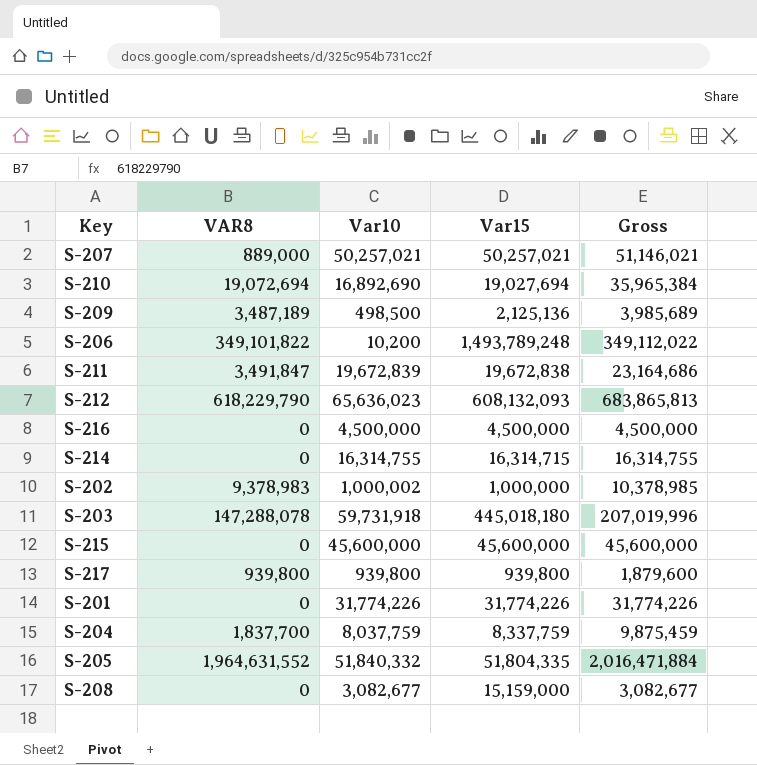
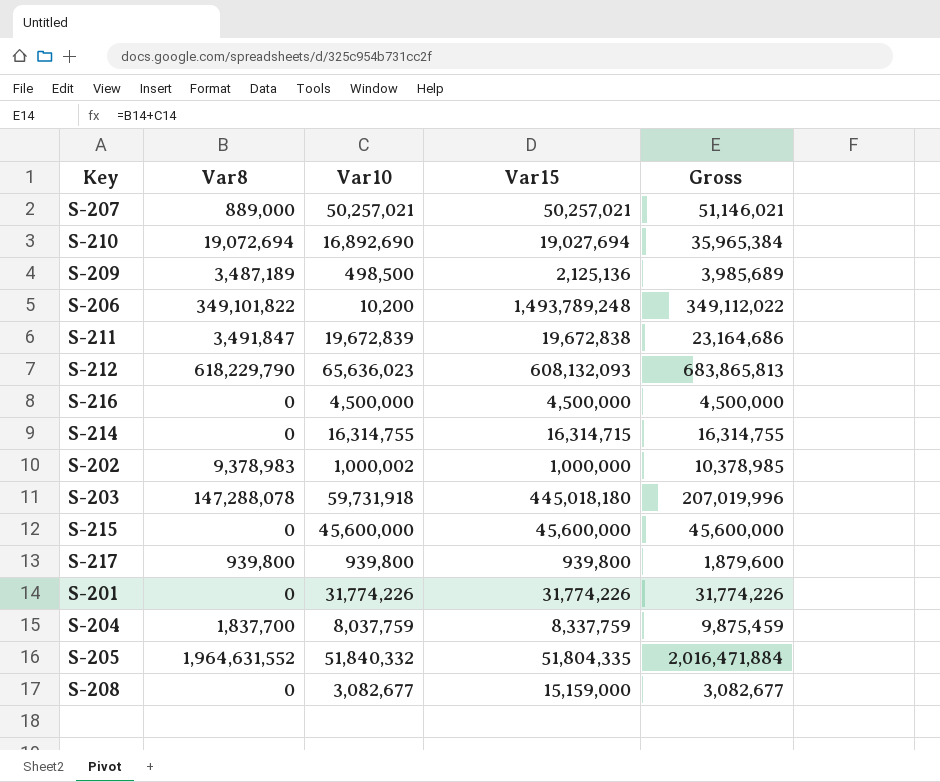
column name: VAR8 -> Var8

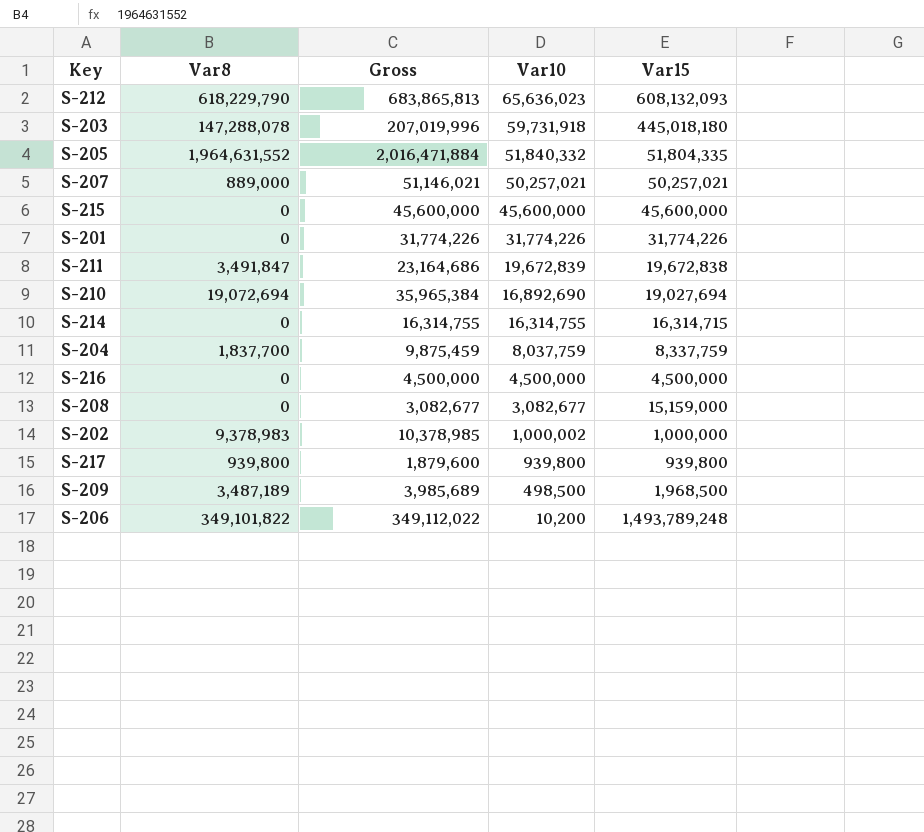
row order: none -> Var10 descending
column Gross | position: 5 -> 3
S-209 | Var15: 2,125,136 -> 1,968,500

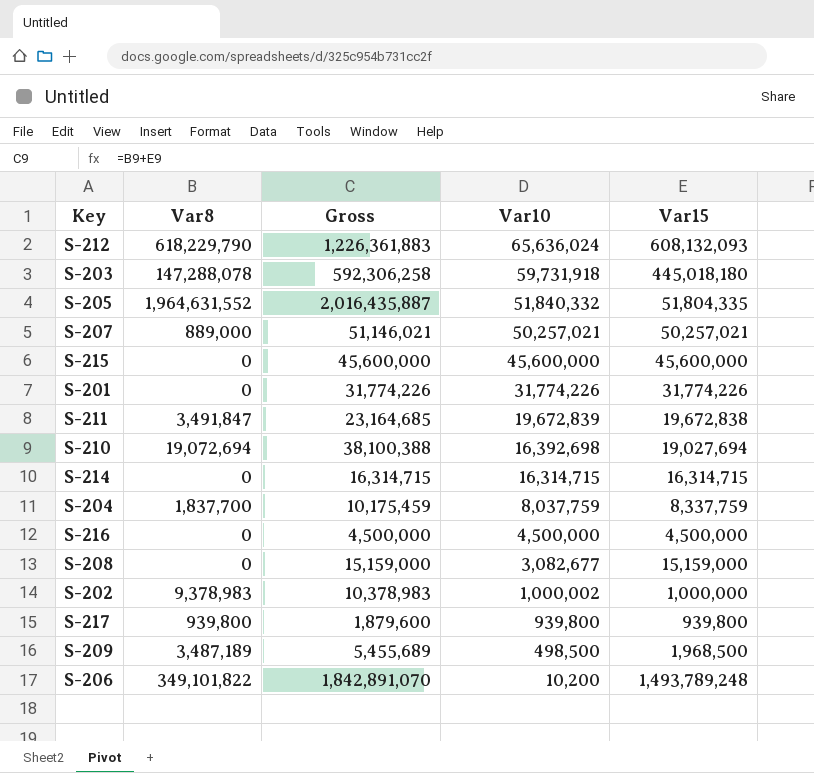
column Gross | formula: [Var8] + [Var10] -> [Var8] + [Var15]
S-212 | Var10: 65,636,023 -> 65,636,024
S-210 | Var10: 16,892,690 -> 16,392,698
S-214 | Var10: 16,314,755 -> 16,314,715

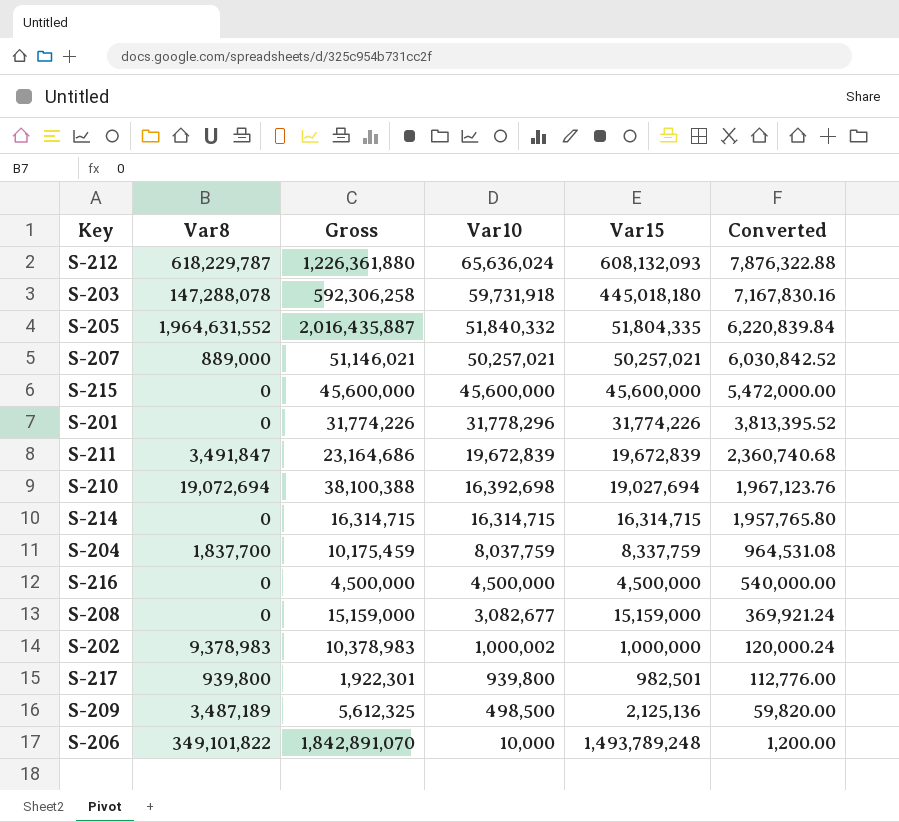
column Converted | formula: none -> [Var10] * 0.12
S-212 | Var8: 618,229,790 -> 618,229,787
S-212 | Gross: 1,226,361,883 -> 1,226,361,880
S-201 | Var10: 31,774,226 -> 31,778,296
S-211 | Gross: 23,164,685 -> 23,164,686
S-211 | Var15: 19,672,838 -> 19,672,839
S-217 | Gross: 1,879,600 -> 1,922,301
S-217 | Var15: 939,800 -> 982,501
S-209 | Gross: 5,455,689 -> 5,612,325
S-209 | Var15: 1,968,500 -> 2,125,136
S-206 | Var10: 10,200 -> 10,000

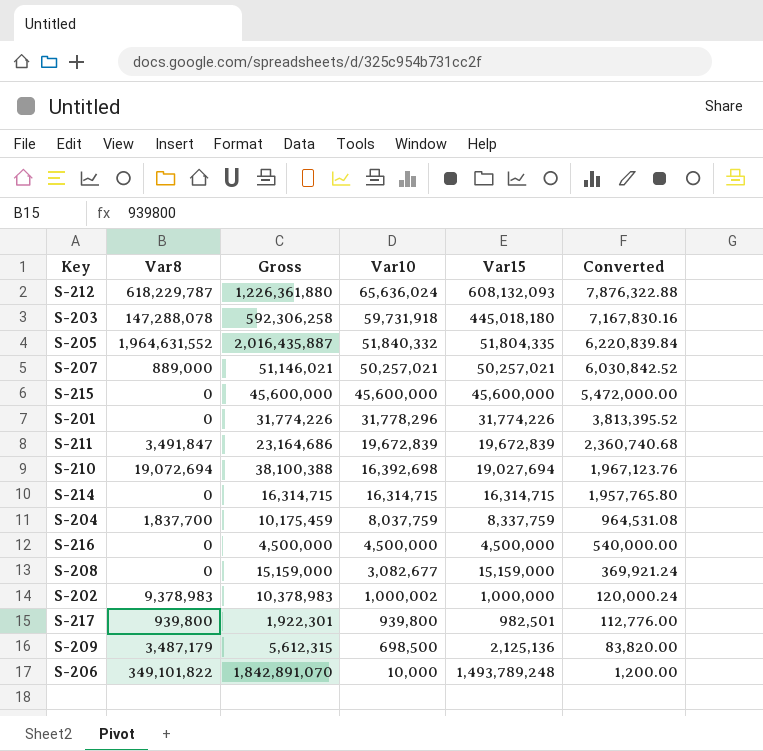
S-209 | Var8: 3,487,189 -> 3,487,179
S-209 | Gross: 5,612,325 -> 5,612,315
S-209 | Var10: 498,500 -> 698,500
S-209 | Converted: 59,820.00 -> 83,820.00

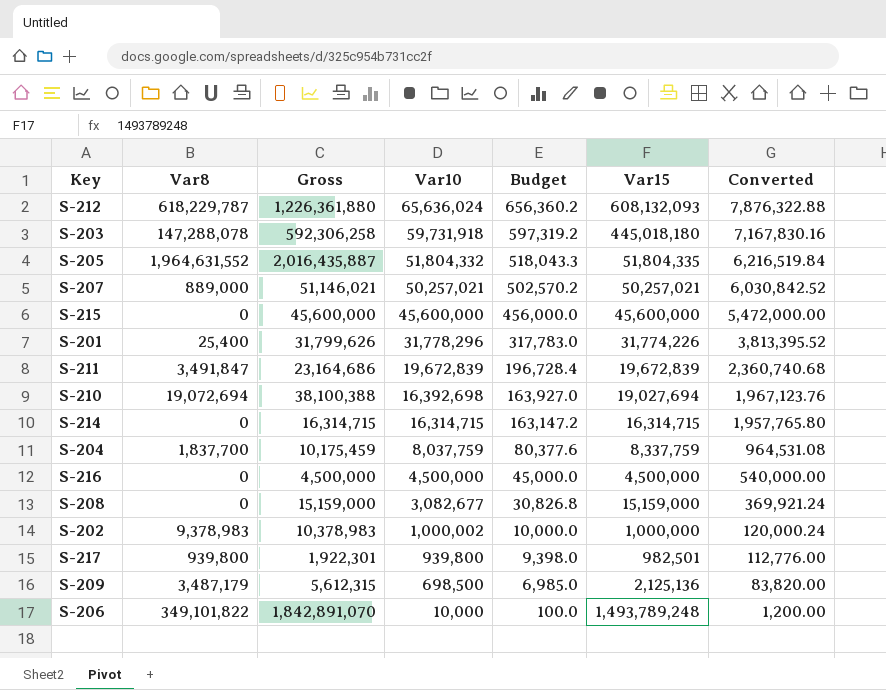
column Budget | formula: none -> [Var10] * 0.01
S-205 | Var10: 51,840,332 -> 51,804,332
S-205 | Converted: 6,220,839.84 -> 6,216,519.84
S-201 | Var8: 0 -> 25,400
S-201 | Gross: 31,774,226 -> 31,799,626

